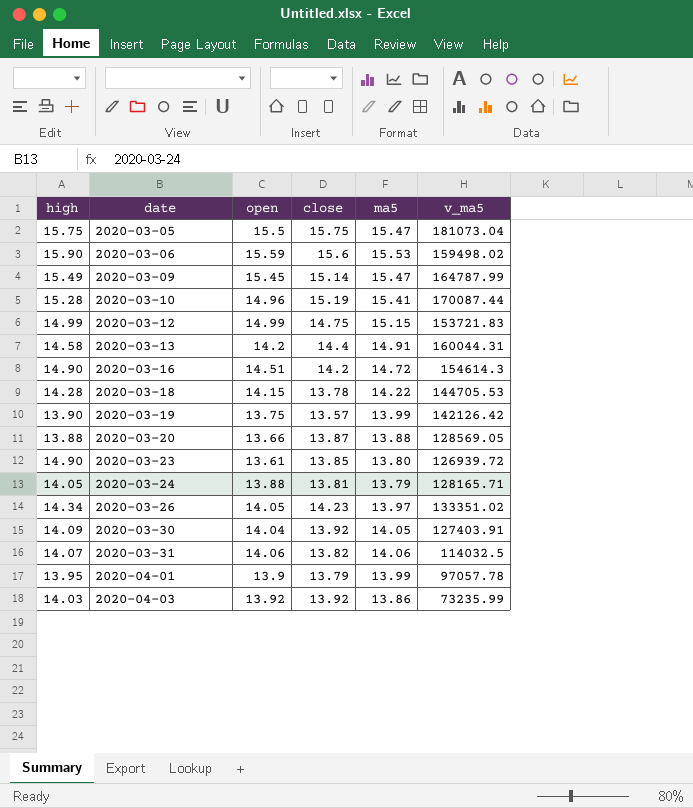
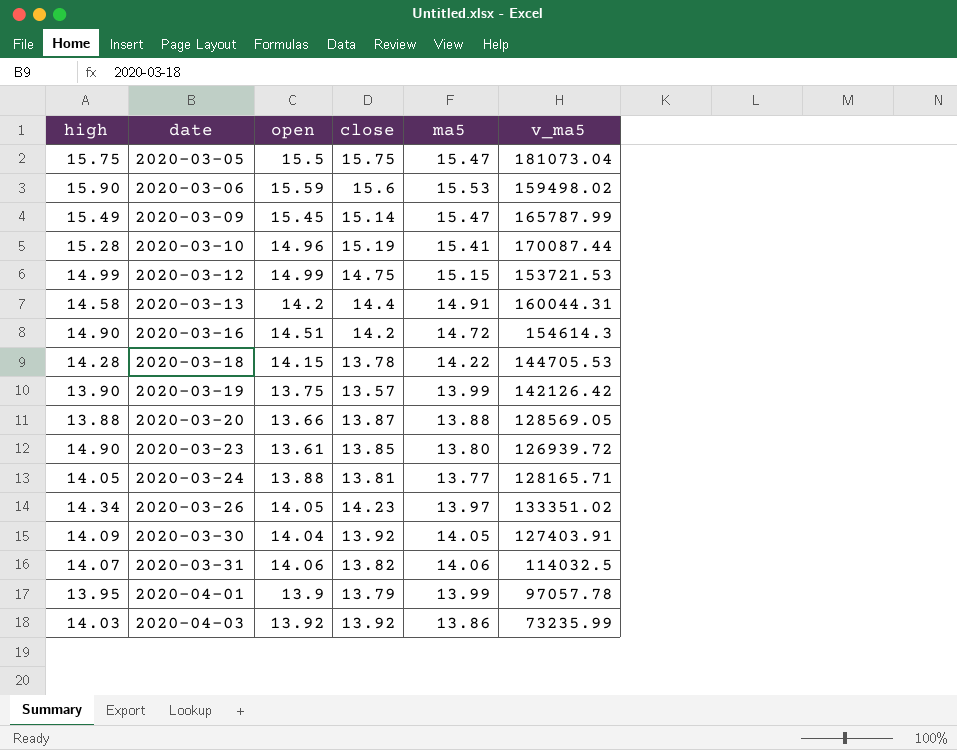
2020-03-09 | v_ma5: 164787.99 -> 165787.99
2020-03-12 | v_ma5: 153721.83 -> 153721.53
2020-03-24 | ma5: 13.79 -> 13.77

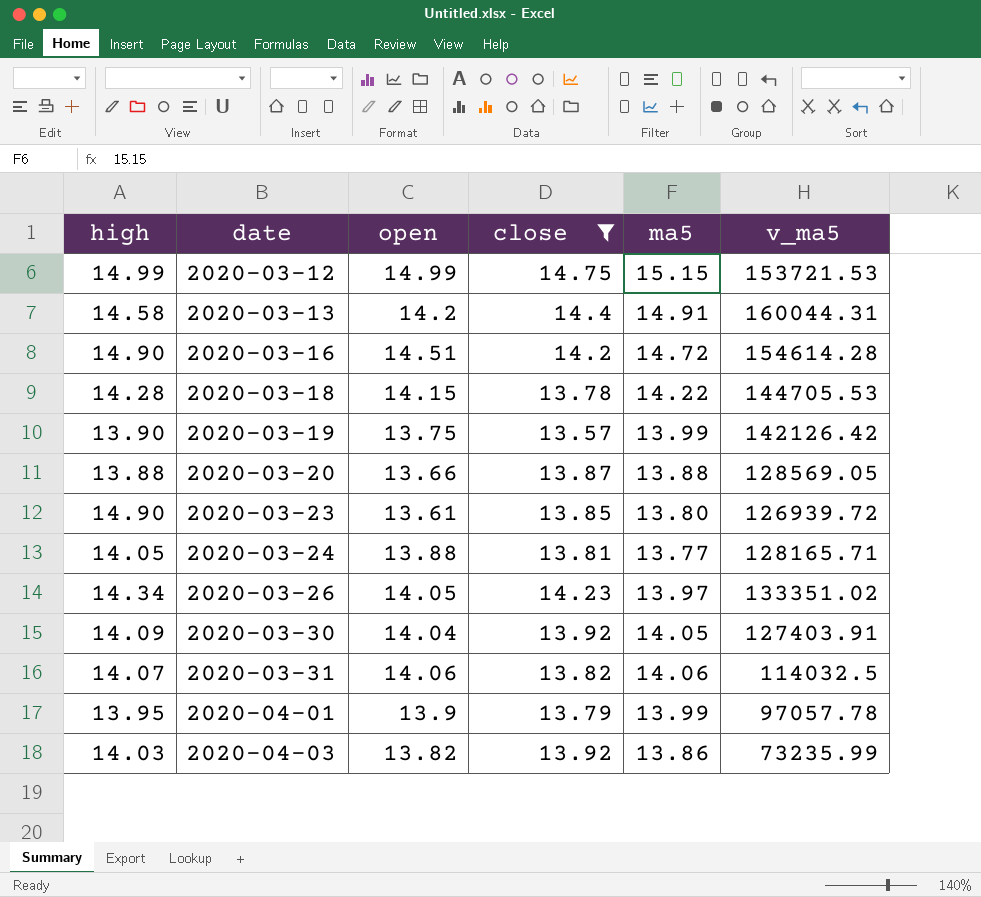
filter: none -> close <= 14.75
2020-03-16 | v_ma5: 154614.3 -> 154614.28
2020-04-03 | open: 13.92 -> 13.82

